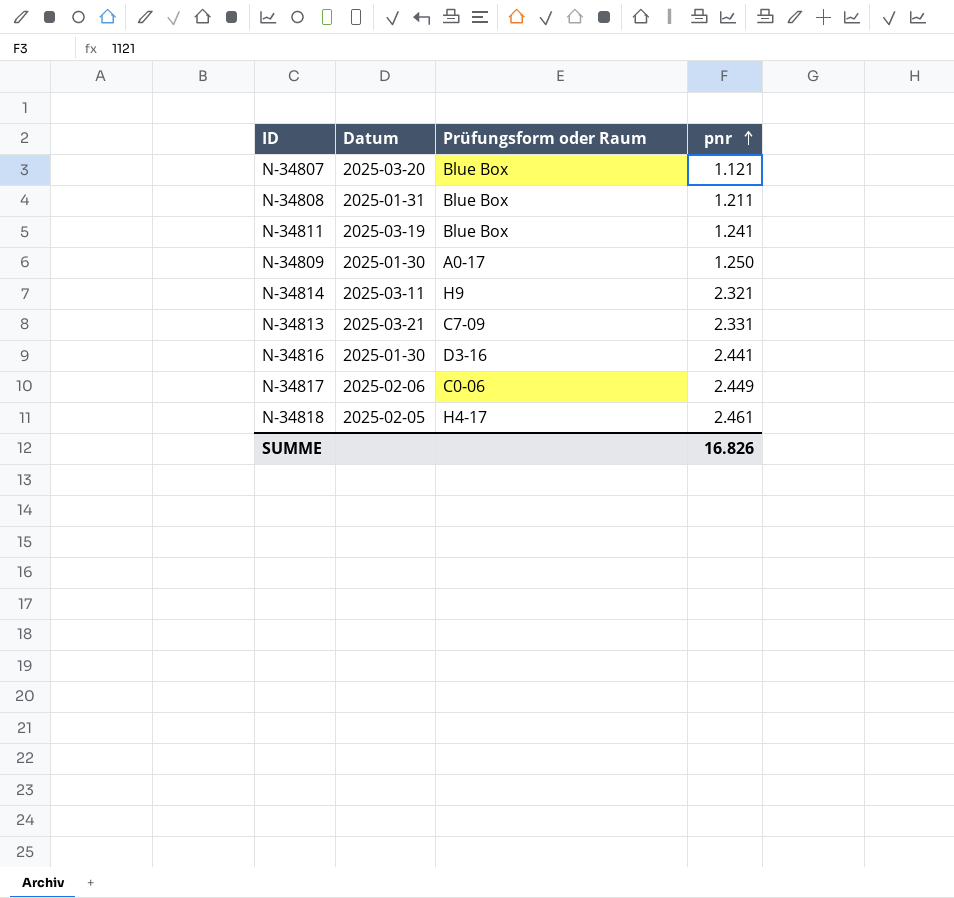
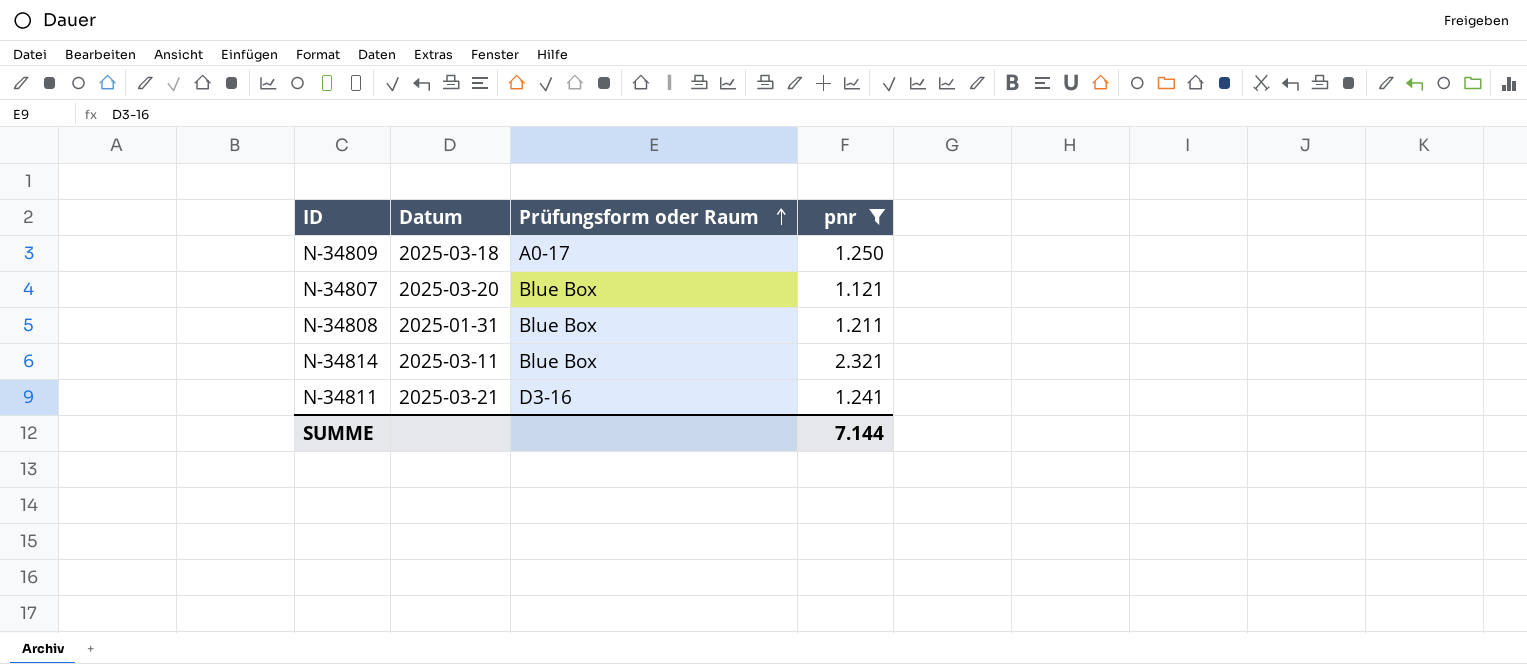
filter: none -> pnr <= 2.321
row order: pnr ascending -> Prüfungsform oder Raum ascending
N-34809 | Datum: 2025-01-30 -> 2025-03-18
N-34814 | Prüfungsform oder Raum: H9 -> Blue Box
N-34811 | Datum: 2025-03-19 -> 2025-03-21
N-34811 | Prüfungsform oder Raum: Blue Box -> D3-16
SUMME | pnr: 16.826 -> 7.144

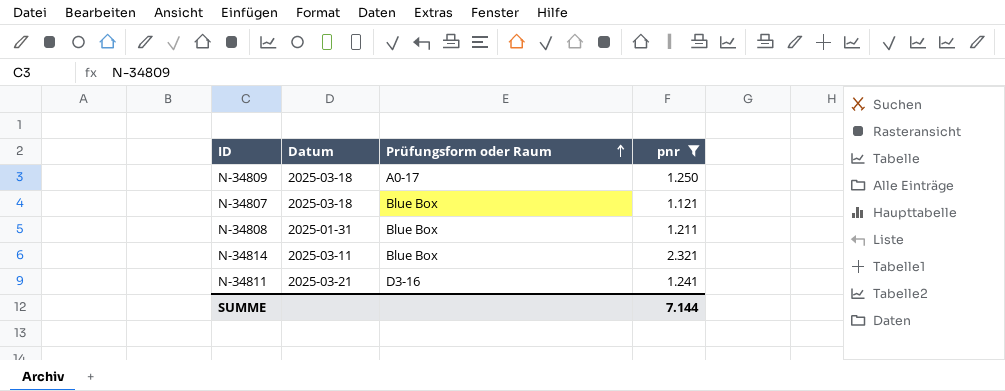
N-34807 | Datum: 2025-03-20 -> 2025-03-18

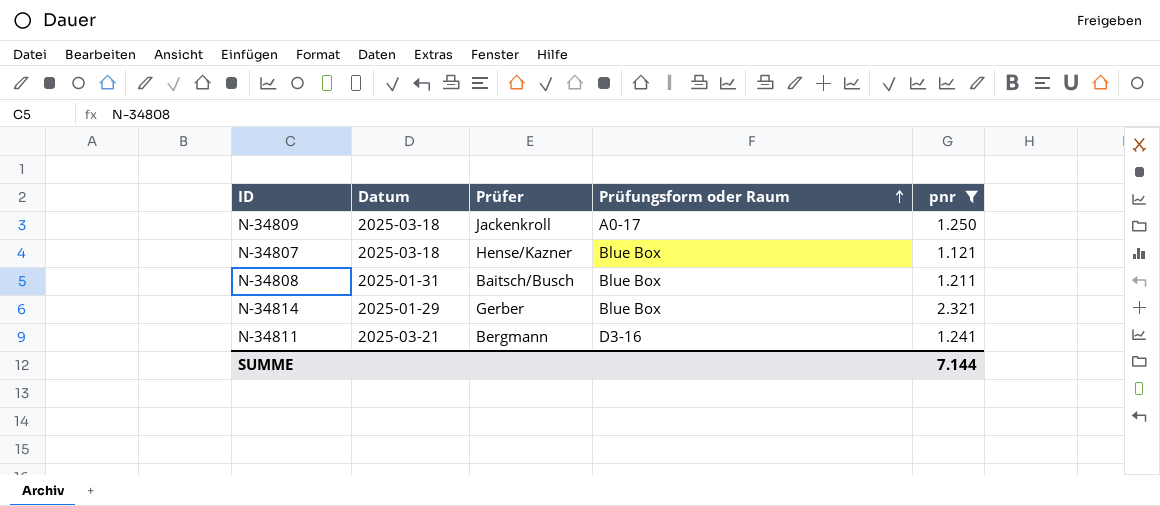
column Prüfer | position: none -> 3
N-34814 | Datum: 2025-03-11 -> 2025-01-29

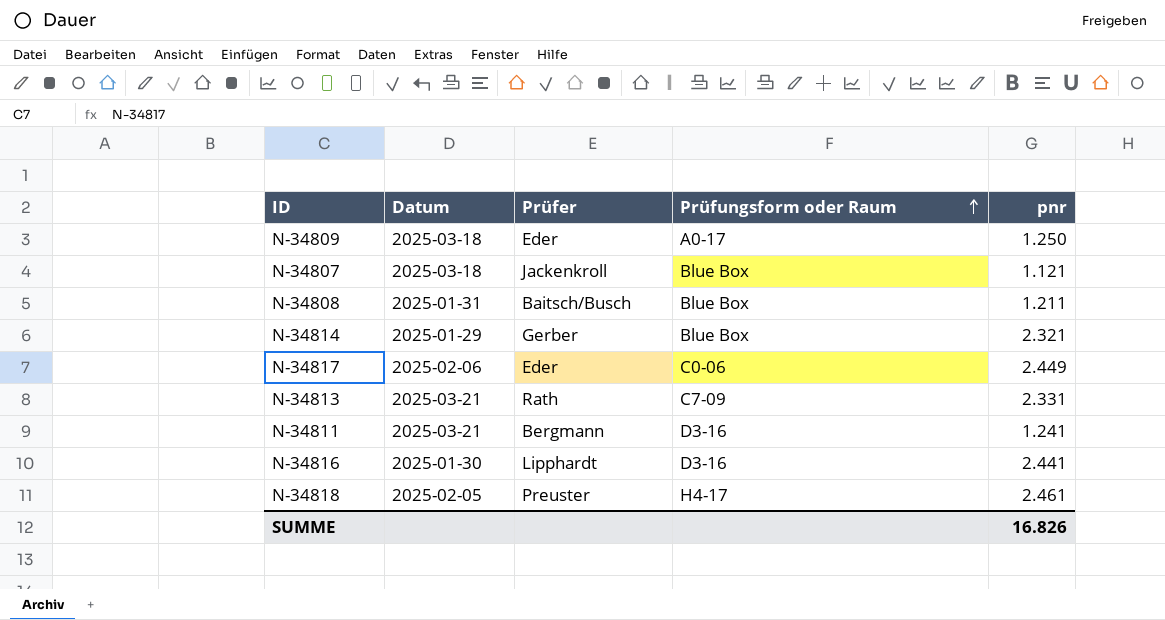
filter: pnr <= 2.321 -> none
N-34809 | Prüfer: Jackenkroll -> Eder
N-34807 | Prüfer: Hense/Kazner -> Jackenkroll
SUMME | pnr: 7.144 -> 16.826

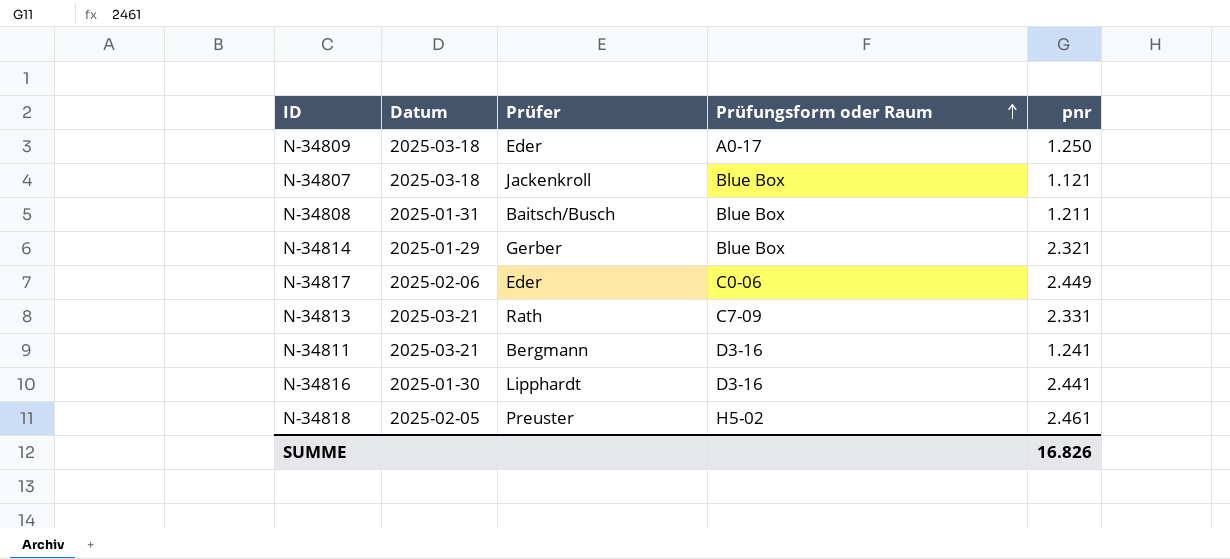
N-34818 | Prüfungsform oder Raum: H4-17 -> H5-02

